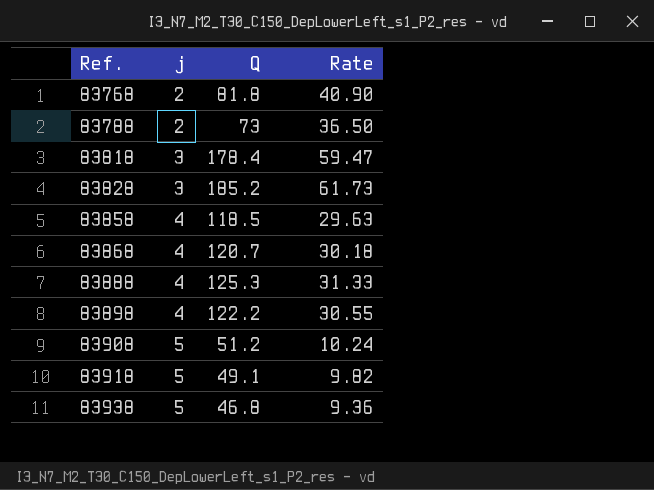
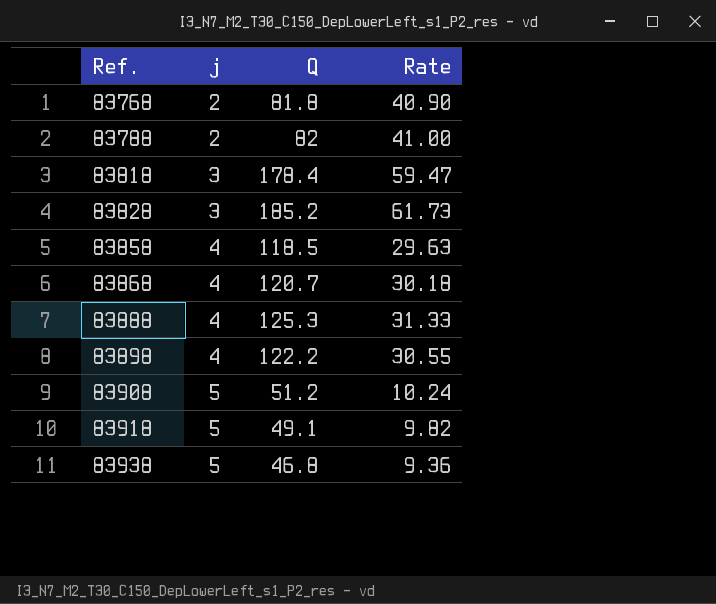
83788 | Q: 73 -> 82
83788 | Rate: 36.50 -> 41.00

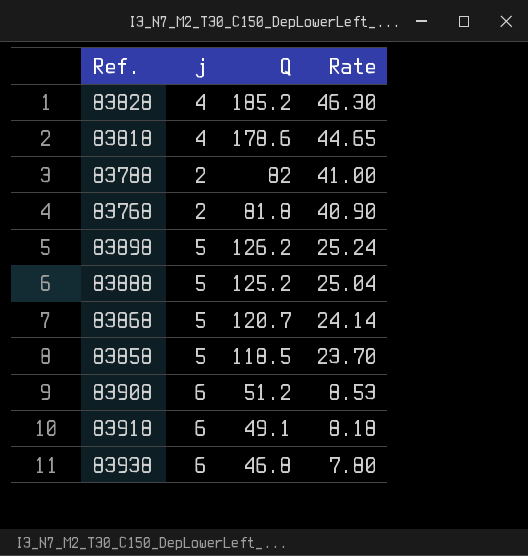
row order: Ref. ascending -> Rate descending
83828 | j: 3 -> 4
83828 | Rate: 61.73 -> 46.30
83818 | j: 3 -> 4
83818 | Q: 178.4 -> 178.6
83818 | Rate: 59.47 -> 44.65
83898 | j: 4 -> 5
83898 | Q: 122.2 -> 126.2
83898 | Rate: 30.55 -> 25.24
83888 | j: 4 -> 5
83888 | Q: 125.3 -> 125.2
83888 | Rate: 31.33 -> 25.04
83868 | j: 4 -> 5
83868 | Rate: 30.18 -> 24.14
83858 | j: 4 -> 5
83858 | Rate: 29.63 -> 23.70
83908 | j: 5 -> 6
83908 | Rate: 10.24 -> 8.53
83918 | j: 5 -> 6
83918 | Rate: 9.82 -> 8.18
83938 | j: 5 -> 6
83938 | Rate: 9.36 -> 7.80

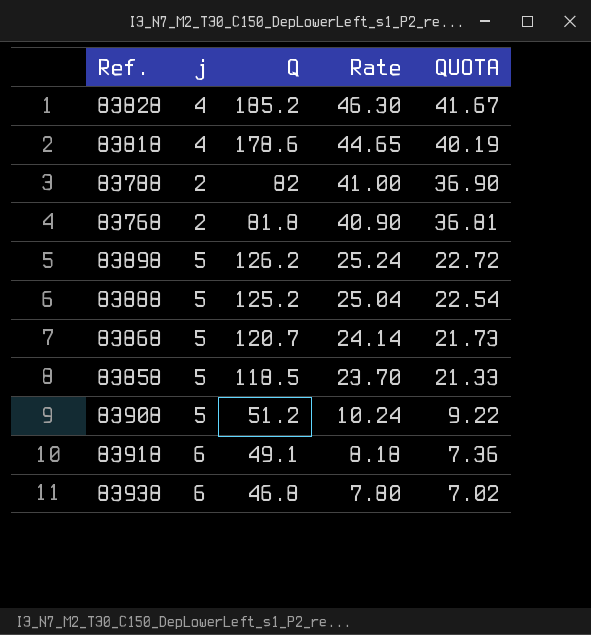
column QUOTA | formula: none -> [Rate] * 0.9
83908 | j: 6 -> 5
83908 | Rate: 8.53 -> 10.24

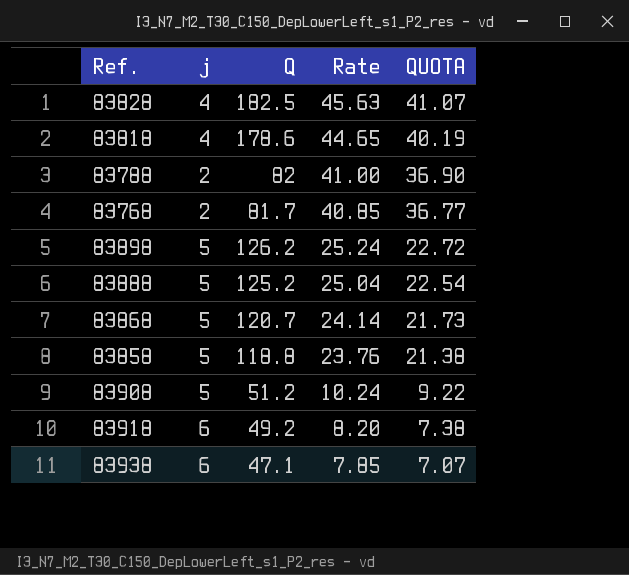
83828 | Q: 185.2 -> 182.5
83828 | Rate: 46.30 -> 45.63
83828 | QUOTA: 41.67 -> 41.07
83768 | Q: 81.8 -> 81.7
83768 | Rate: 40.90 -> 40.85
83768 | QUOTA: 36.81 -> 36.77
83858 | Q: 118.5 -> 118.8
83858 | Rate: 23.70 -> 23.76
83858 | QUOTA: 21.33 -> 21.38
83918 | Q: 49.1 -> 49.2
83918 | Rate: 8.18 -> 8.20
83918 | QUOTA: 7.36 -> 7.38
83938 | Q: 46.8 -> 47.1
83938 | Rate: 7.80 -> 7.85
83938 | QUOTA: 7.02 -> 7.07

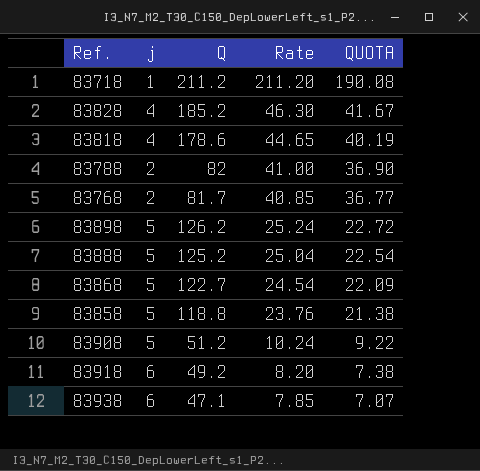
row 83718: none -> 1 | 211.2 | 211.20 | 190.08
83828 | Q: 182.5 -> 185.2
83828 | Rate: 45.63 -> 46.30
83828 | QUOTA: 41.07 -> 41.67
83868 | Q: 120.7 -> 122.7
83868 | Rate: 24.14 -> 24.54
83868 | QUOTA: 21.73 -> 22.09

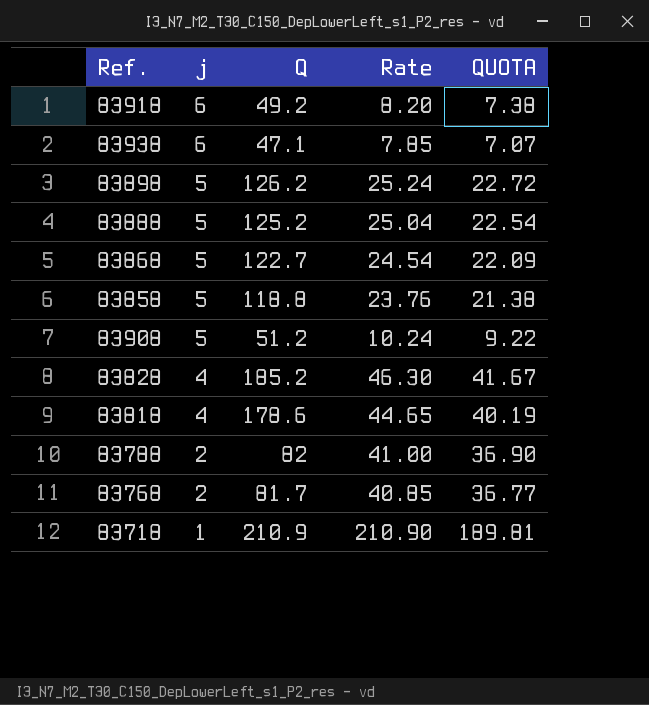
row order: Rate descending -> j descending
83718 | Q: 211.2 -> 210.9
83718 | Rate: 211.20 -> 210.90
83718 | QUOTA: 190.08 -> 189.81

